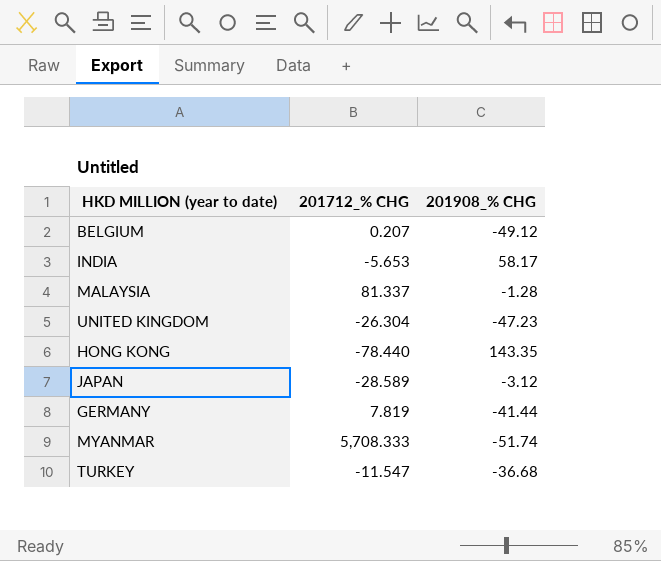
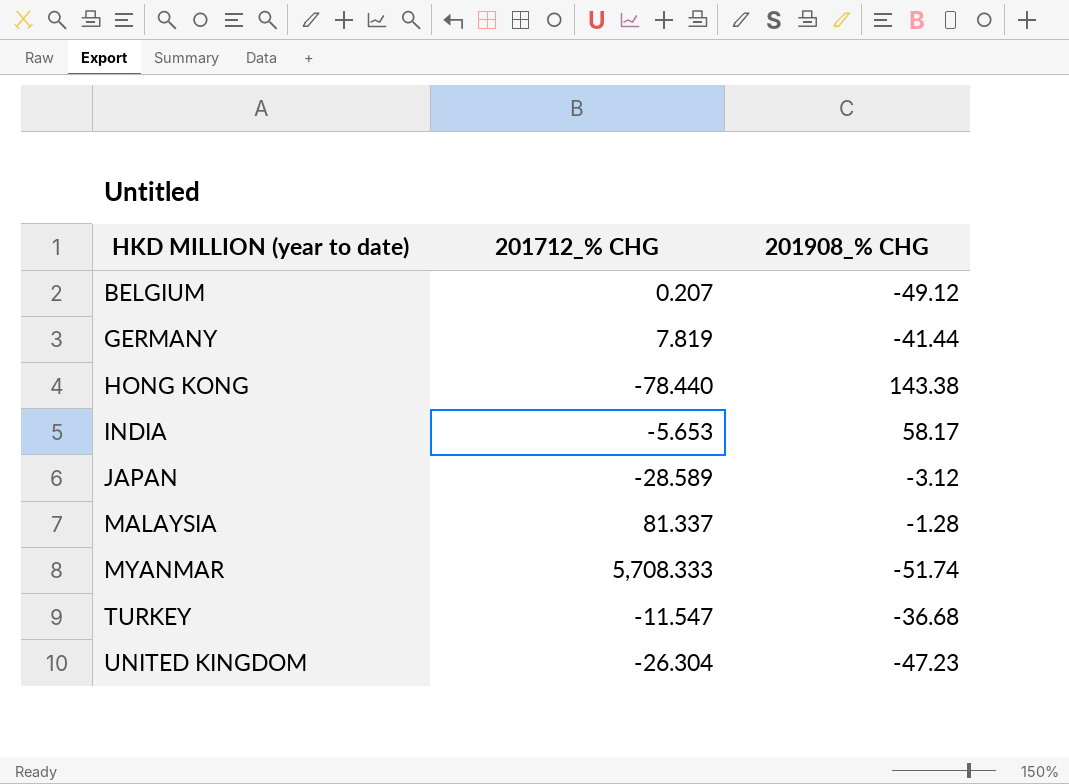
row order: none -> HKD MILLION (year to date) ascending
HONG KONG | 201908_% CHG: 143.35 -> 143.38

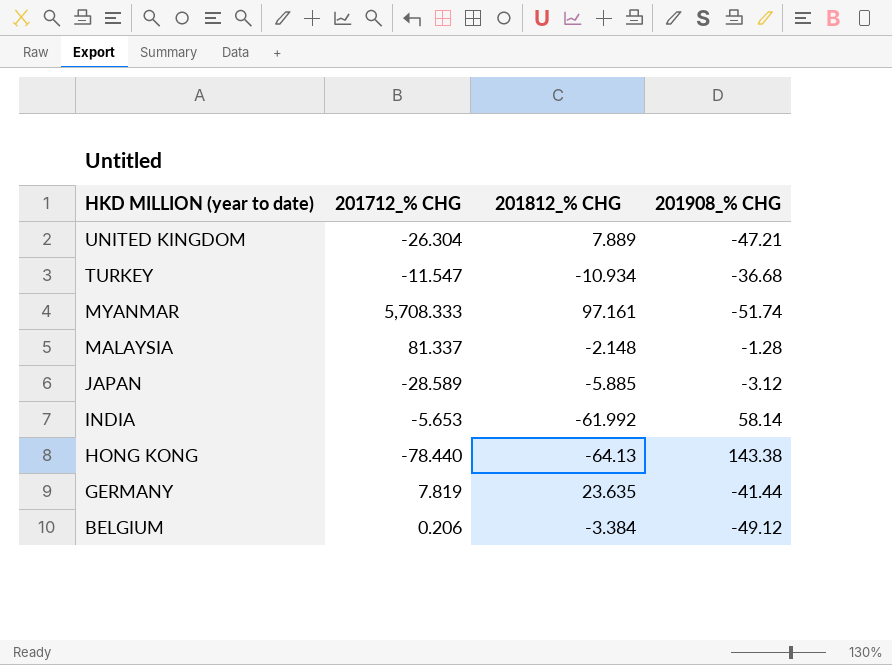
row order: HKD MILLION (year to date) ascending -> HKD MILLION (year to date) descending
column 201812_% CHG | position: none -> 3
UNITED KINGDOM | 201908_% CHG: -47.23 -> -47.21
INDIA | 201908_% CHG: 58.17 -> 58.14
BELGIUM | 201712_% CHG: 0.207 -> 0.206

